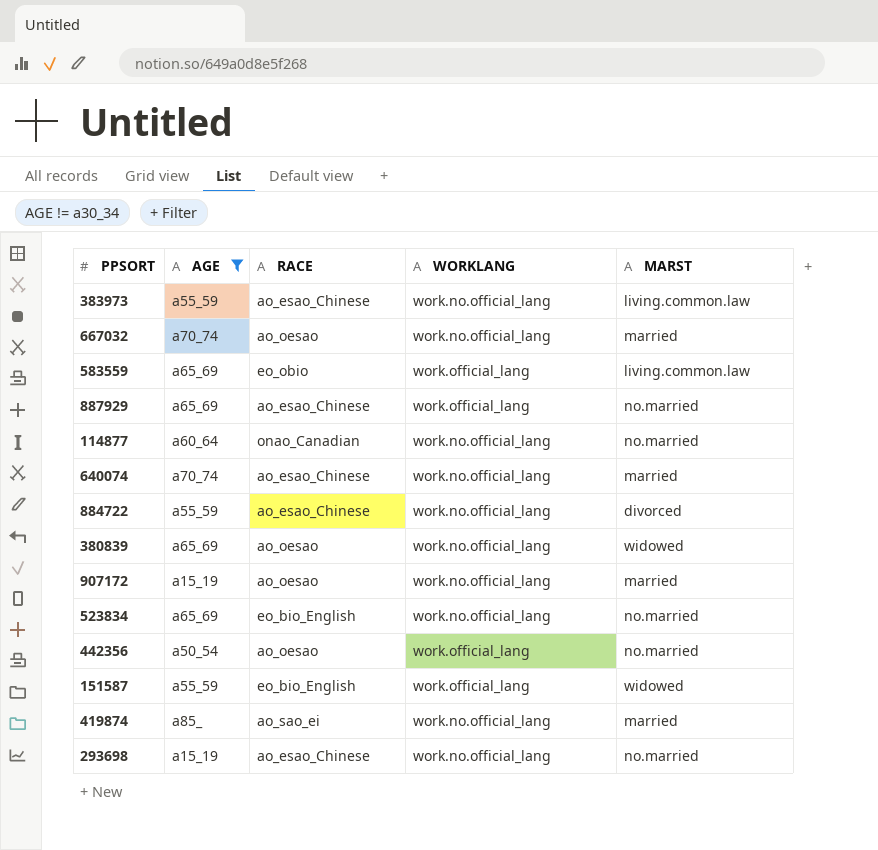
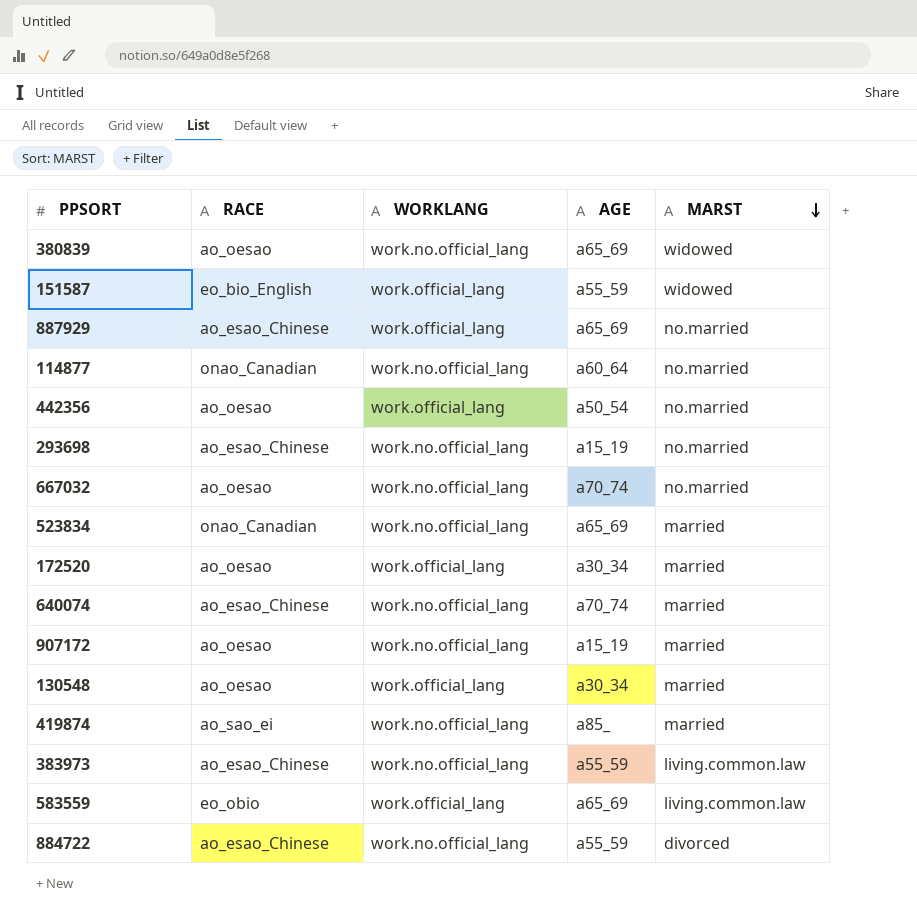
filter: AGE != a30_34 -> none
row order: none -> MARST descending
column AGE | position: 2 -> 4
667032 | MARST: married -> no.married
523834 | RACE: eo_bio_English -> onao_Canadian
523834 | MARST: no.married -> married

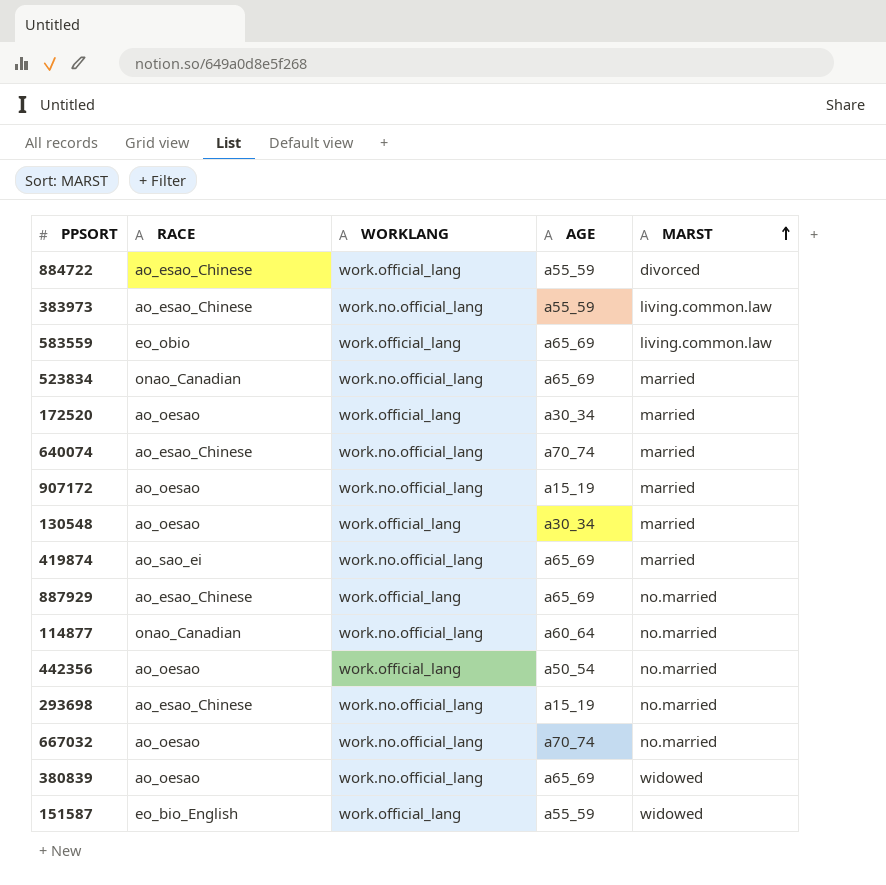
row order: MARST descending -> MARST ascending
884722 | WORKLANG: work.no.official_lang -> work.official_lang
419874 | AGE: a85_ -> a65_69

